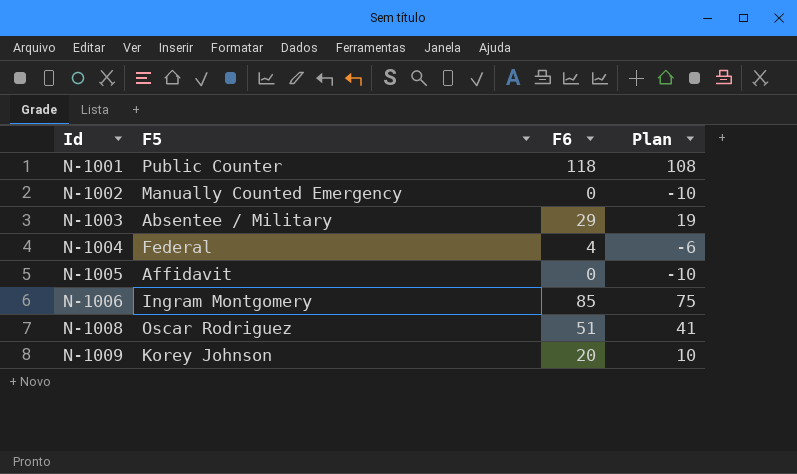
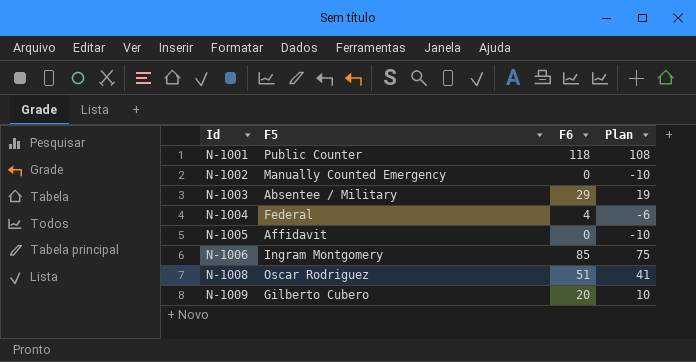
N-1009 | F5: Korey Johnson -> Gilberto Cubero

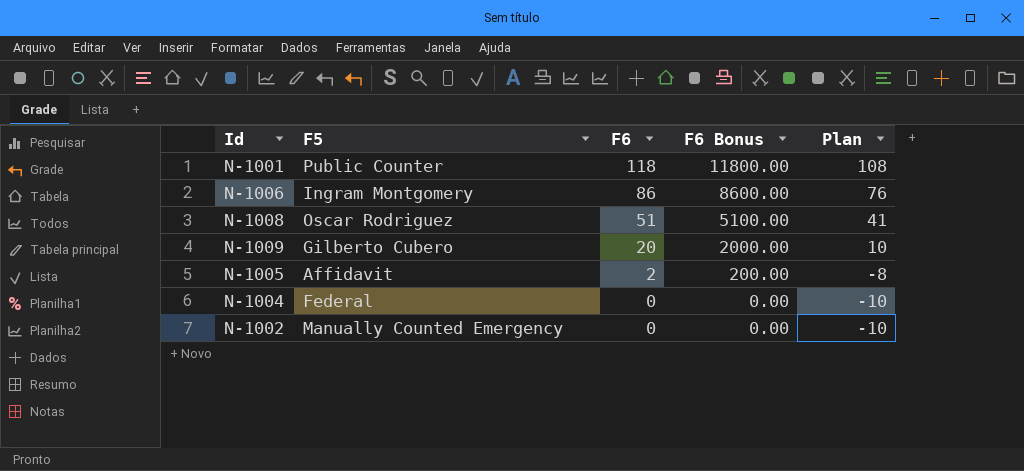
row order: Id ascending -> F6 descending
column F6 Bonus | formula: none -> [F6] * 100
row N-1003: Absentee / Military | 29 | 19 -> none
N-1006 | F6: 85 -> 86
N-1006 | Plan: 75 -> 76
N-1005 | F6: 0 -> 2
N-1005 | Plan: -10 -> -8
N-1004 | F6: 4 -> 0
N-1004 | Plan: -6 -> -10

